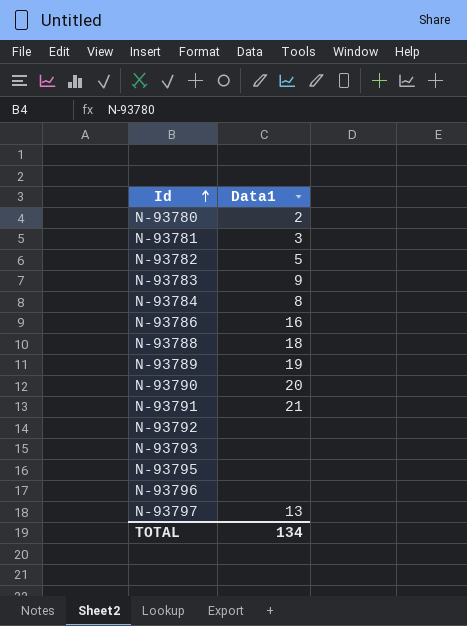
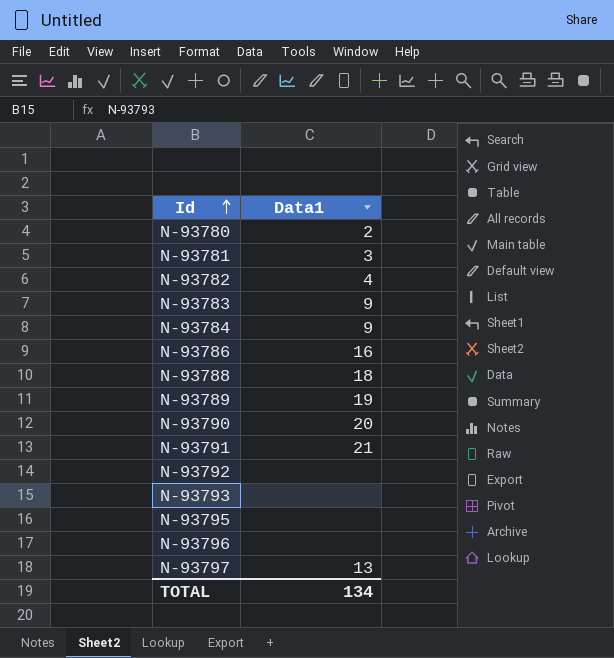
N-93782 | Data1: 5 -> 4
N-93784 | Data1: 8 -> 9

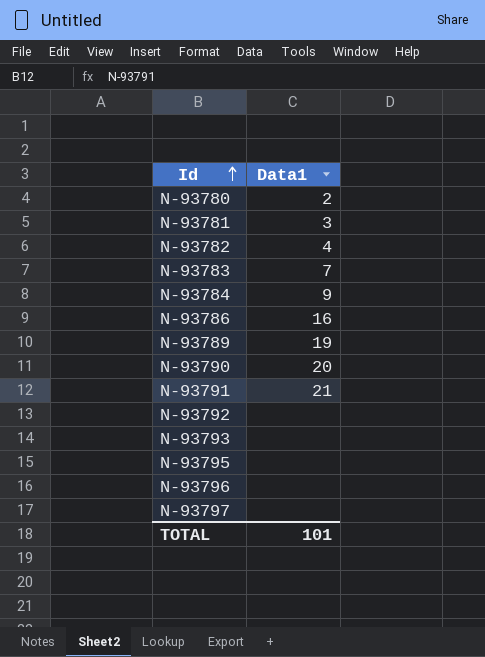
row N-93788: 18 -> none
N-93783 | Data1: 9 -> 7
N-93797 | Data1: 13 -> none
TOTAL | Data1: 134 -> 101

